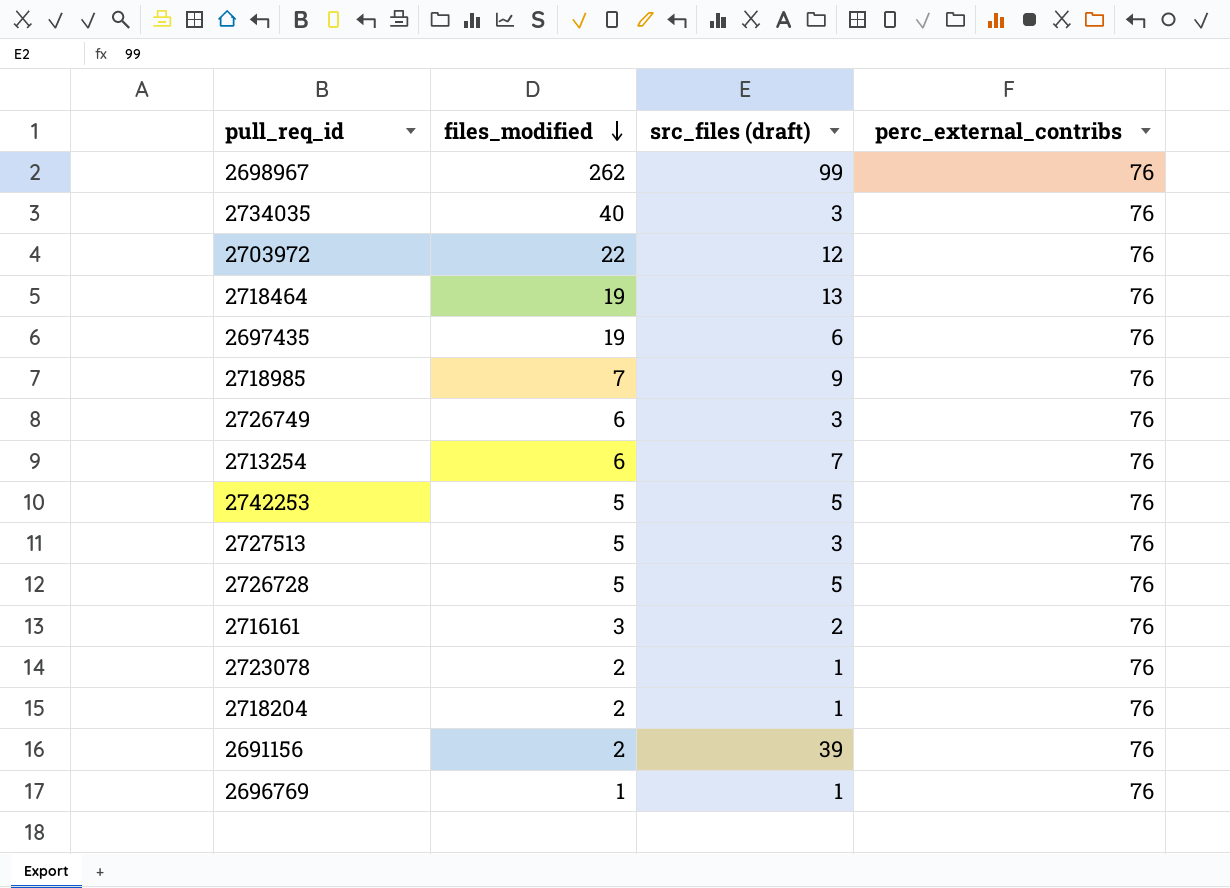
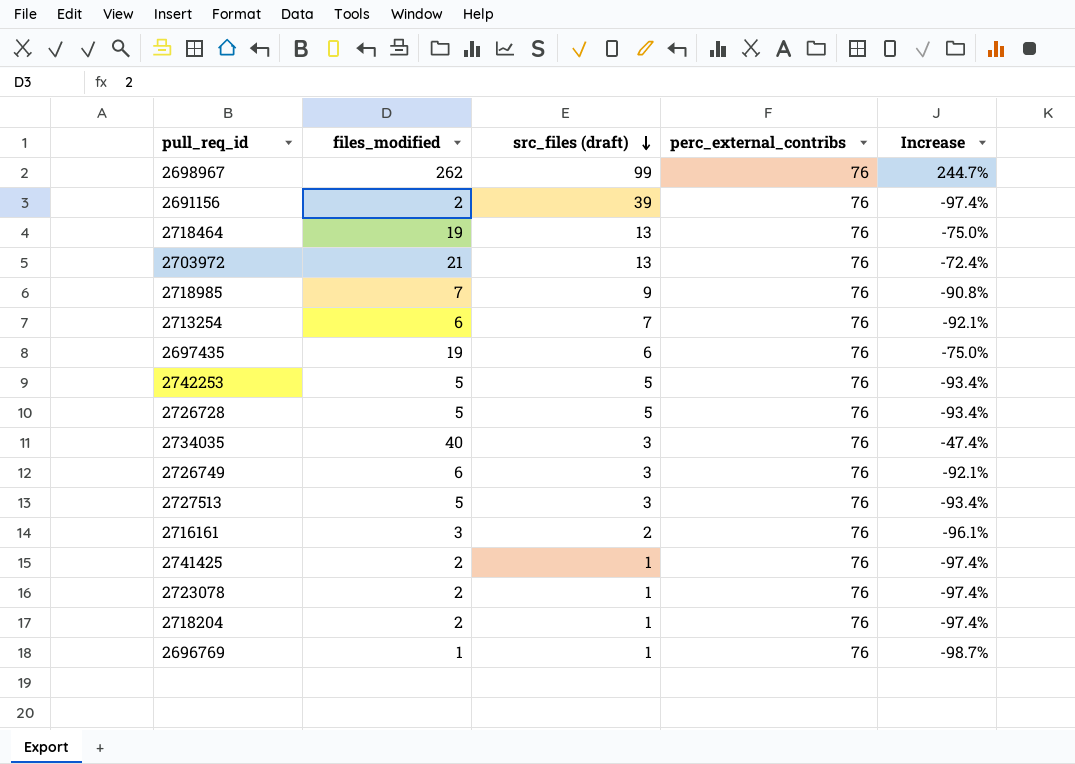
row order: files_modified descending -> src_files (draft) descending
column Increase | formula: none -> ([files_modified] - [perc_external_contribs]) / [perc_external_contribs]
2703972 | files_modified: 22 -> 21
2703972 | src_files (draft): 12 -> 13
row 2741425: none -> 2 | 1 | 76 | -97.4%

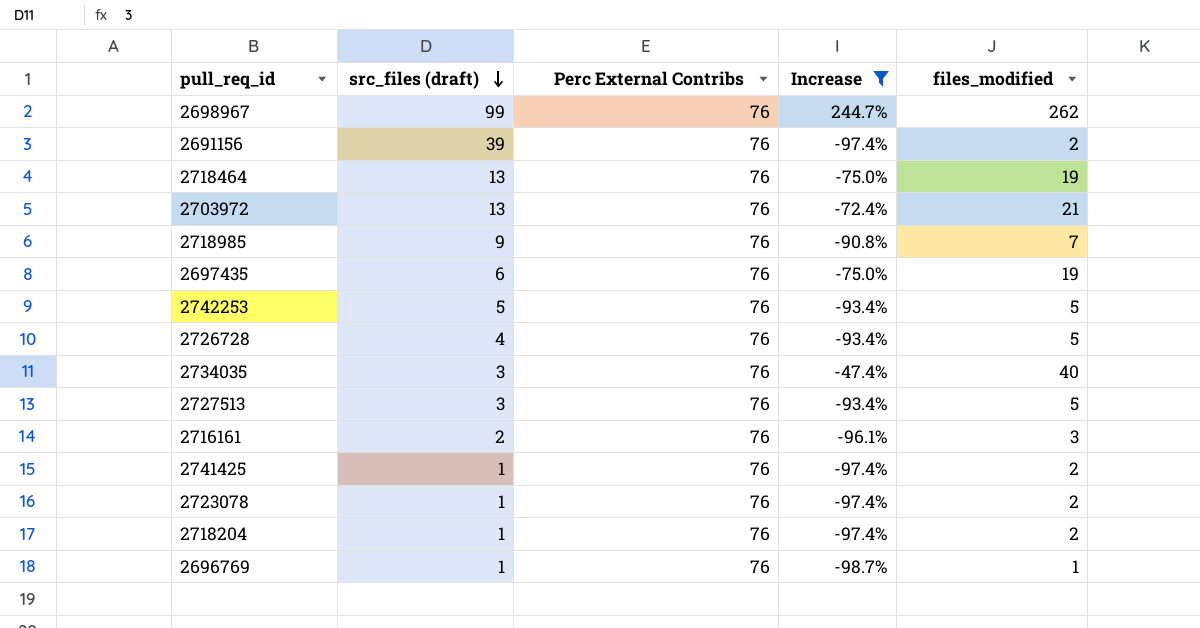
filter: none -> Increase != -92.1%
column name: perc_external_contribs -> Perc External Contribs
column files_modified | position: 2 -> 5
2726728 | src_files (draft): 5 -> 4

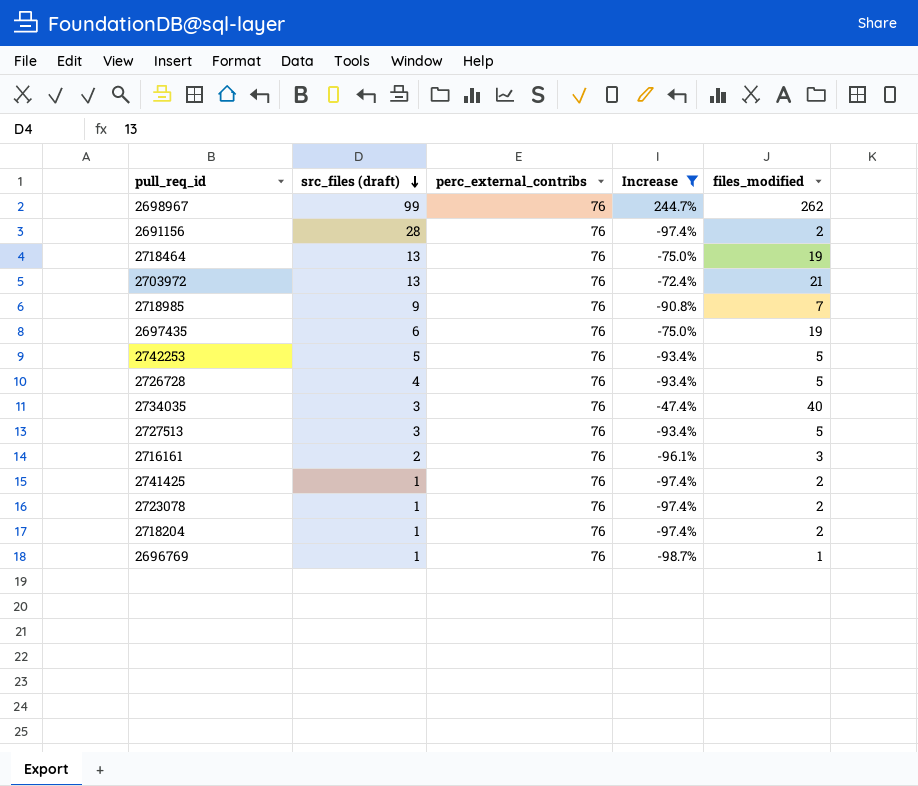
column name: Perc External Contribs -> perc_external_contribs
2691156 | src_files (draft): 39 -> 28

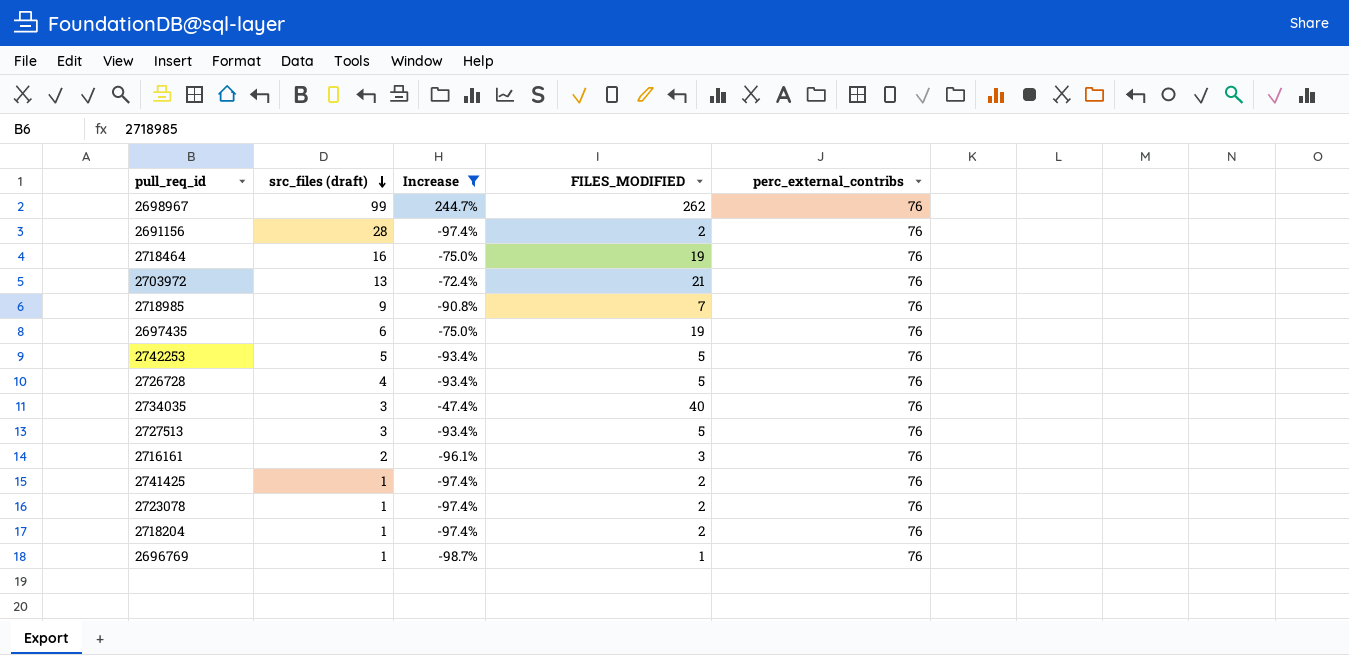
column name: files_modified -> FILES_MODIFIED
column perc_external_contribs | position: 3 -> 5
2718464 | src_files (draft): 13 -> 16

